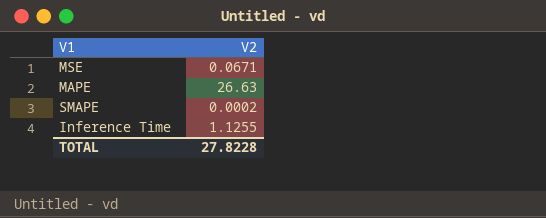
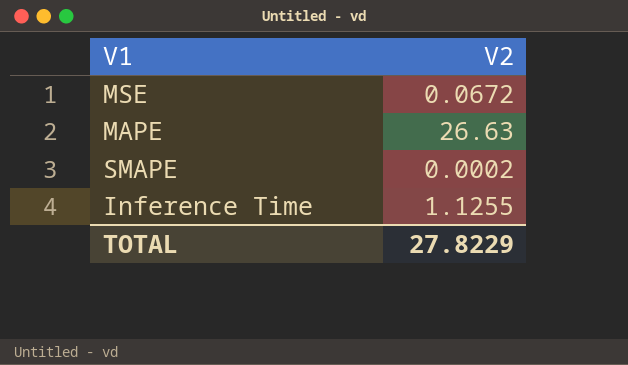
MSE | V2: 0.0671 -> 0.0672
TOTAL | V2: 27.8228 -> 27.8229

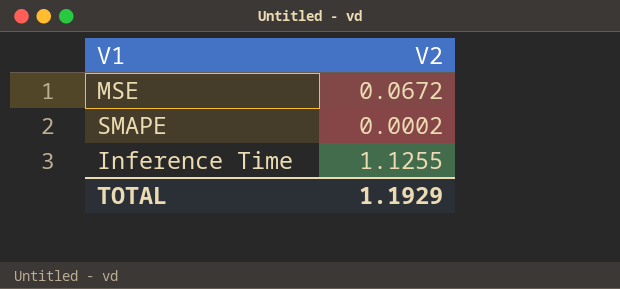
row MAPE: 26.63 -> none
TOTAL | V2: 27.8229 -> 1.1929

